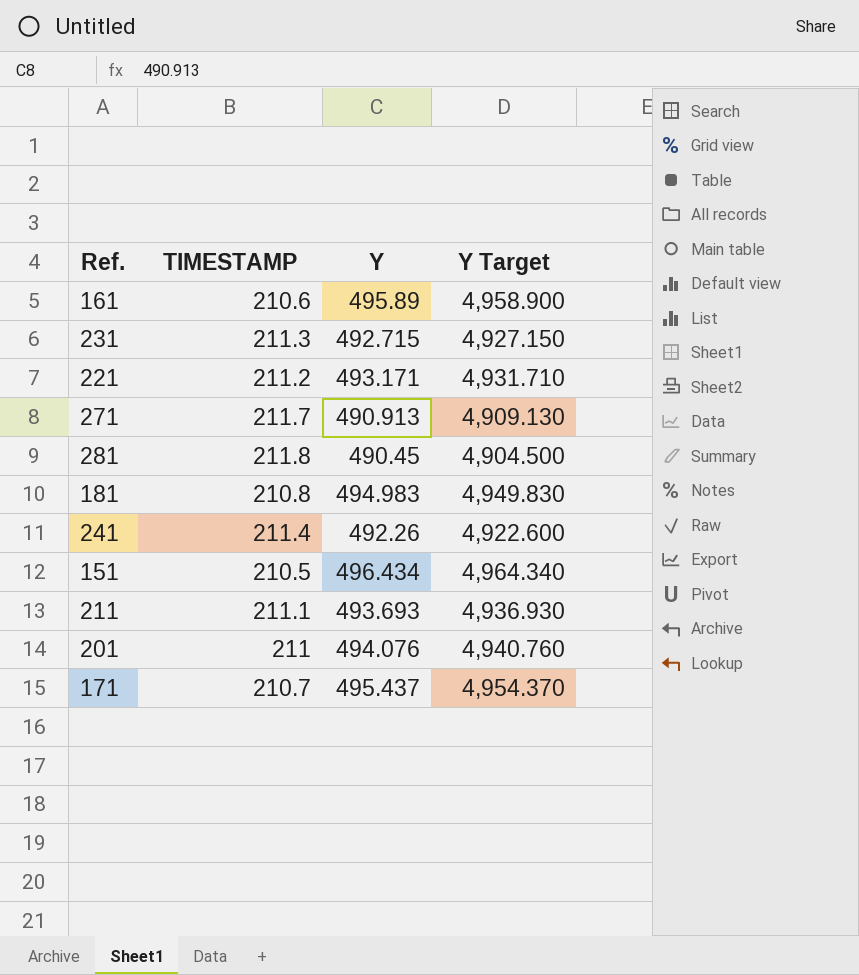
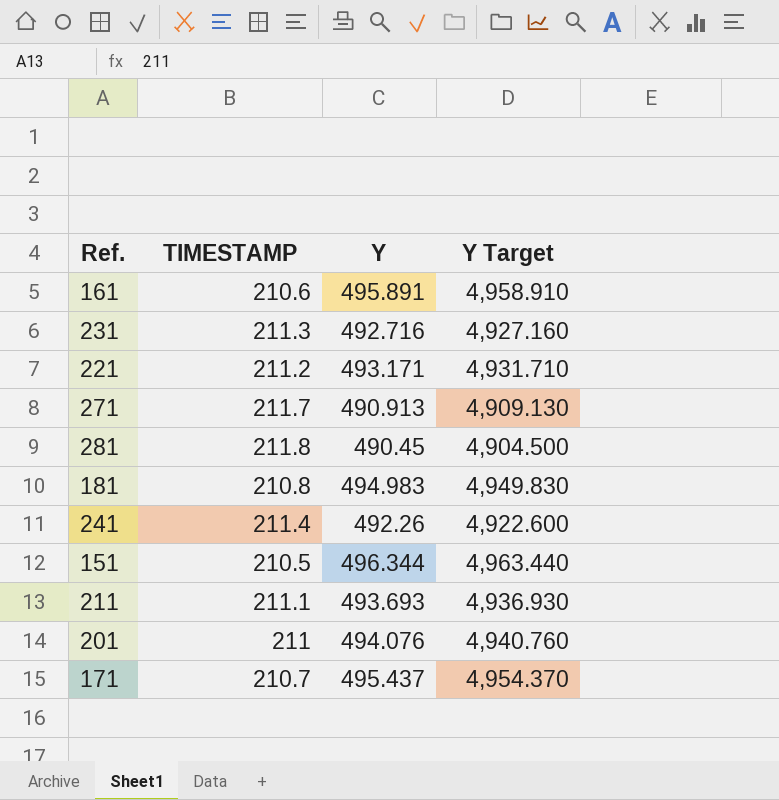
161 | Y: 495.89 -> 495.891
161 | Y Target: 4,958.900 -> 4,958.910
231 | Y: 492.715 -> 492.716
231 | Y Target: 4,927.150 -> 4,927.160
151 | Y: 496.434 -> 496.344
151 | Y Target: 4,964.340 -> 4,963.440

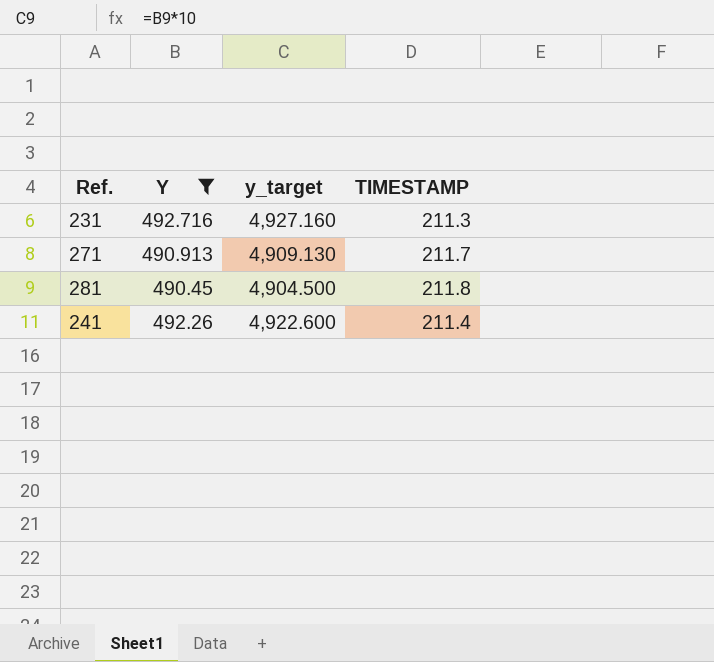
filter: none -> Y <= 492.716
column name: Y Target -> y_target
column TIMESTAMP | position: 2 -> 4

